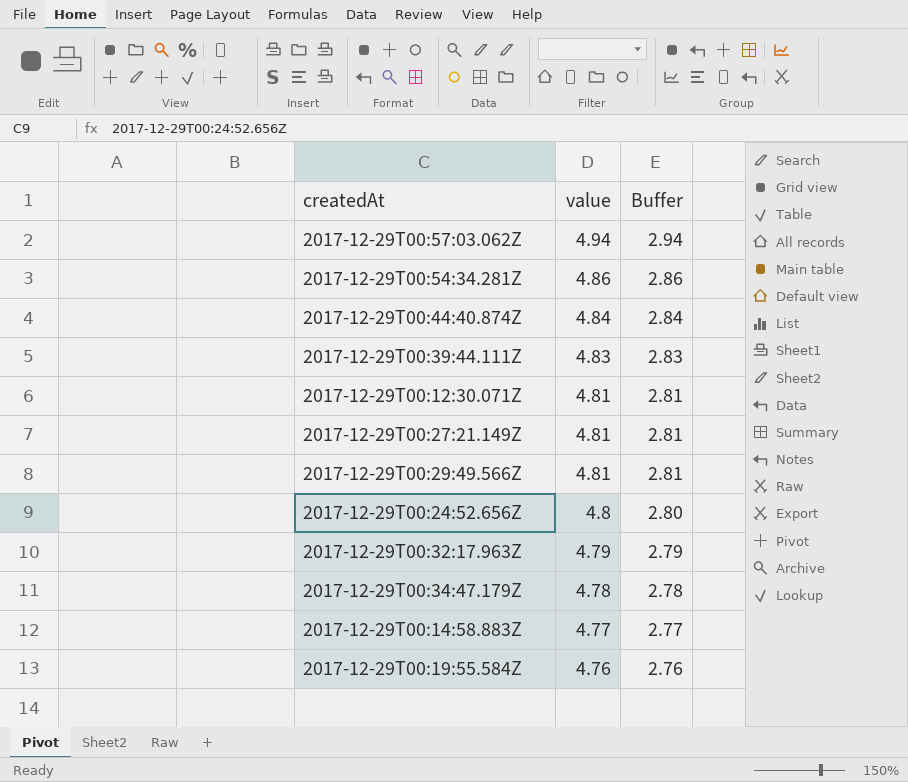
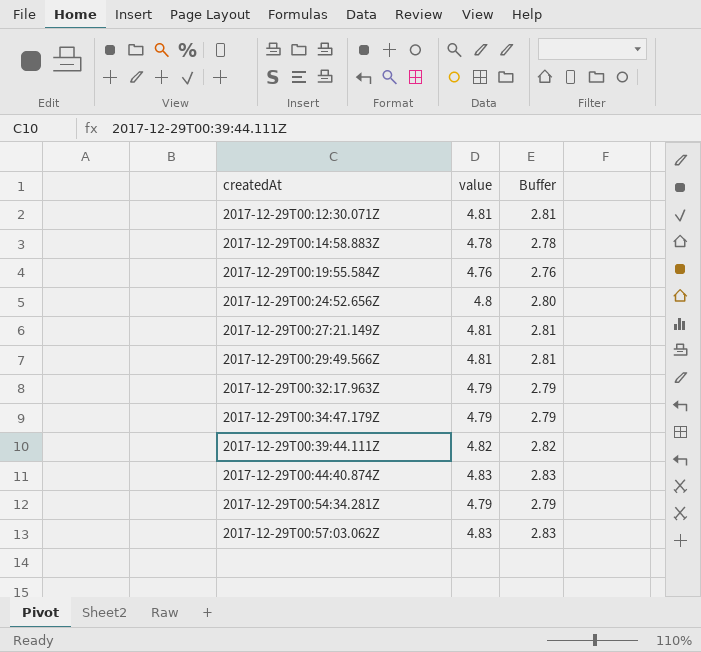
row order: value descending -> createdAt ascending
2017-12-29T00:14:58.883Z | value: 4.77 -> 4.78
2017-12-29T00:14:58.883Z | Buffer: 2.77 -> 2.78
2017-12-29T00:34:47.179Z | value: 4.78 -> 4.79
2017-12-29T00:34:47.179Z | Buffer: 2.78 -> 2.79
2017-12-29T00:39:44.111Z | value: 4.83 -> 4.82
2017-12-29T00:39:44.111Z | Buffer: 2.83 -> 2.82
2017-12-29T00:44:40.874Z | value: 4.84 -> 4.83
2017-12-29T00:44:40.874Z | Buffer: 2.84 -> 2.83
2017-12-29T00:54:34.281Z | value: 4.86 -> 4.79
2017-12-29T00:54:34.281Z | Buffer: 2.86 -> 2.79
2017-12-29T00:57:03.062Z | value: 4.94 -> 4.83
2017-12-29T00:57:03.062Z | Buffer: 2.94 -> 2.83

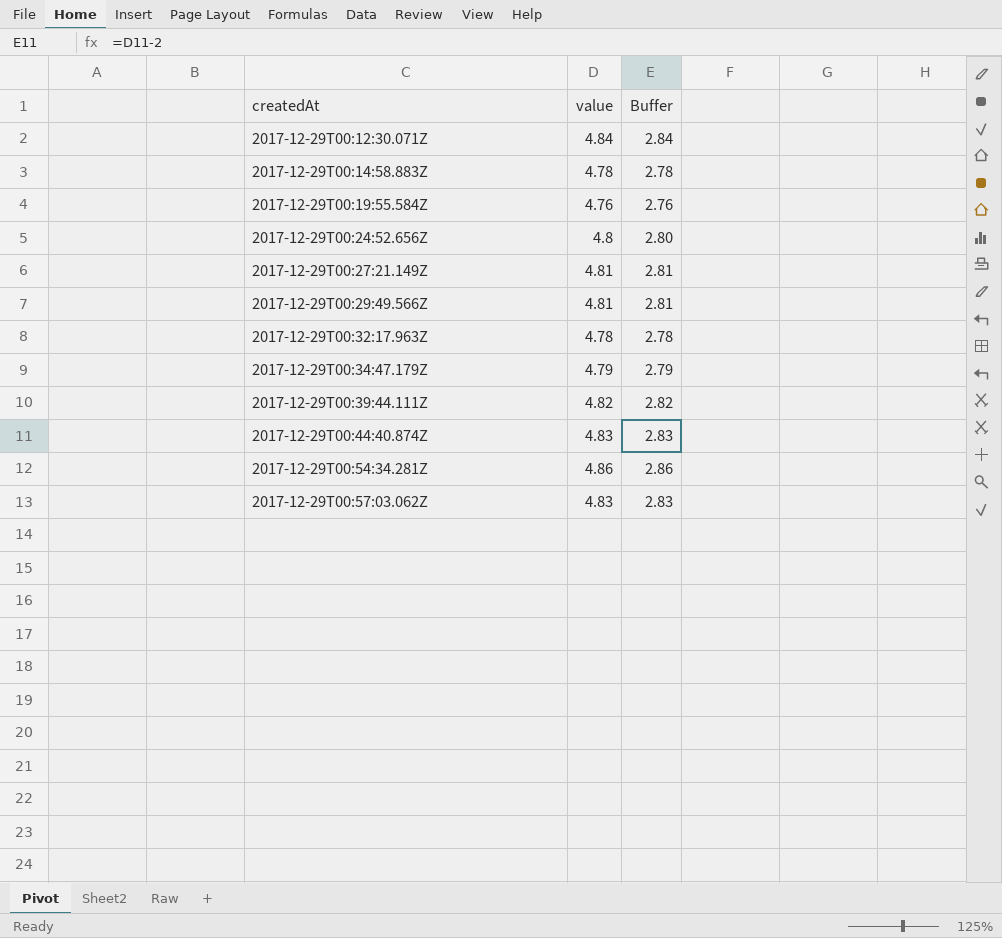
2017-12-29T00:12:30.071Z | value: 4.81 -> 4.84
2017-12-29T00:12:30.071Z | Buffer: 2.81 -> 2.84
2017-12-29T00:32:17.963Z | value: 4.79 -> 4.78
2017-12-29T00:32:17.963Z | Buffer: 2.79 -> 2.78
2017-12-29T00:54:34.281Z | value: 4.79 -> 4.86
2017-12-29T00:54:34.281Z | Buffer: 2.79 -> 2.86

